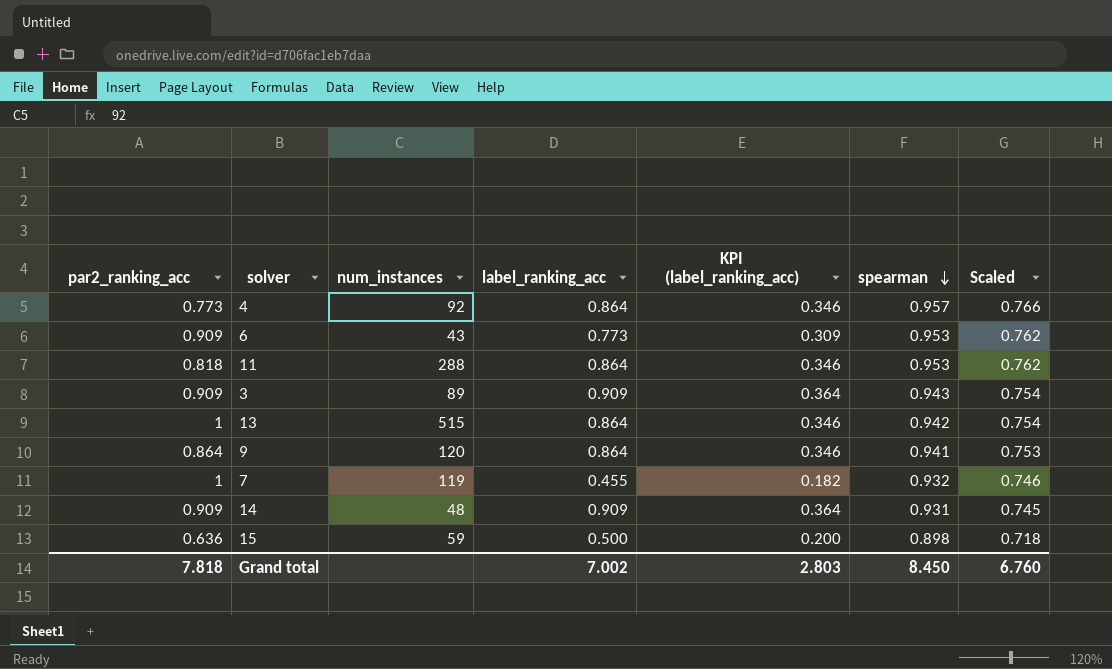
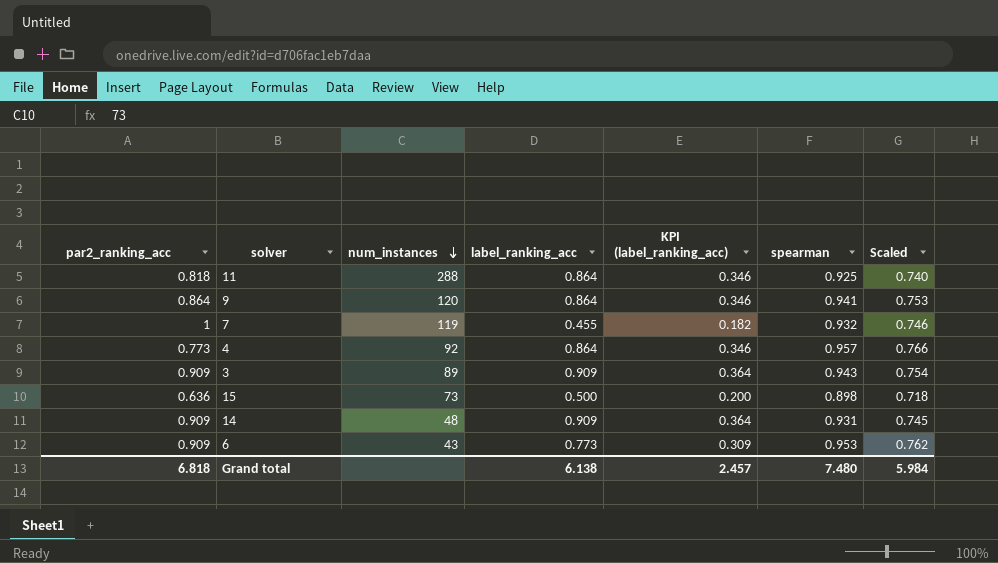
row order: spearman descending -> num_instances descending
row 13: 1 | 515 | 0.864 | 0.346 | 0.942 | 0.754 -> none
11 | spearman: 0.953 -> 0.925
11 | Scaled: 0.762 -> 0.740
15 | num_instances: 59 -> 73
Grand total | par2_ranking_acc: 7.818 -> 6.818
Grand total | label_ranking_acc: 7.002 -> 6.138
Grand total | KPI (label_ranking_acc): 2.803 -> 2.457
Grand total | spearman: 8.450 -> 7.480
Grand total | Scaled: 6.760 -> 5.984

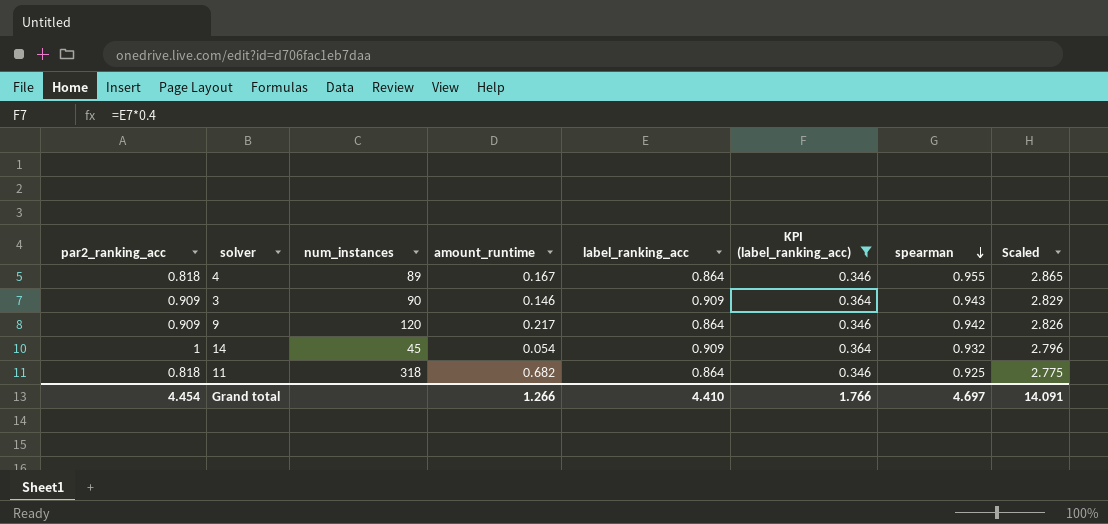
filter: none -> KPI (label_ranking_acc) >= 0.346
row order: num_instances descending -> spearman descending
column amount_runtime | position: none -> 4
column Scaled | formula: [spearman] * 0.8 -> [spearman] * 3
4 | par2_ranking_acc: 0.773 -> 0.818
4 | num_instances: 92 -> 89
4 | spearman: 0.957 -> 0.955
3 | num_instances: 89 -> 90
9 | par2_ranking_acc: 0.864 -> 0.909
9 | spearman: 0.941 -> 0.942
14 | par2_ranking_acc: 0.909 -> 1
14 | num_instances: 48 -> 45
14 | spearman: 0.931 -> 0.932
11 | num_instances: 288 -> 318
Grand total | par2_ranking_acc: 6.818 -> 4.454
Grand total | label_ranking_acc: 6.138 -> 4.410
Grand total | KPI (label_ranking_acc): 2.457 -> 1.766
Grand total | spearman: 7.480 -> 4.697
Grand total | Scaled: 5.984 -> 14.091

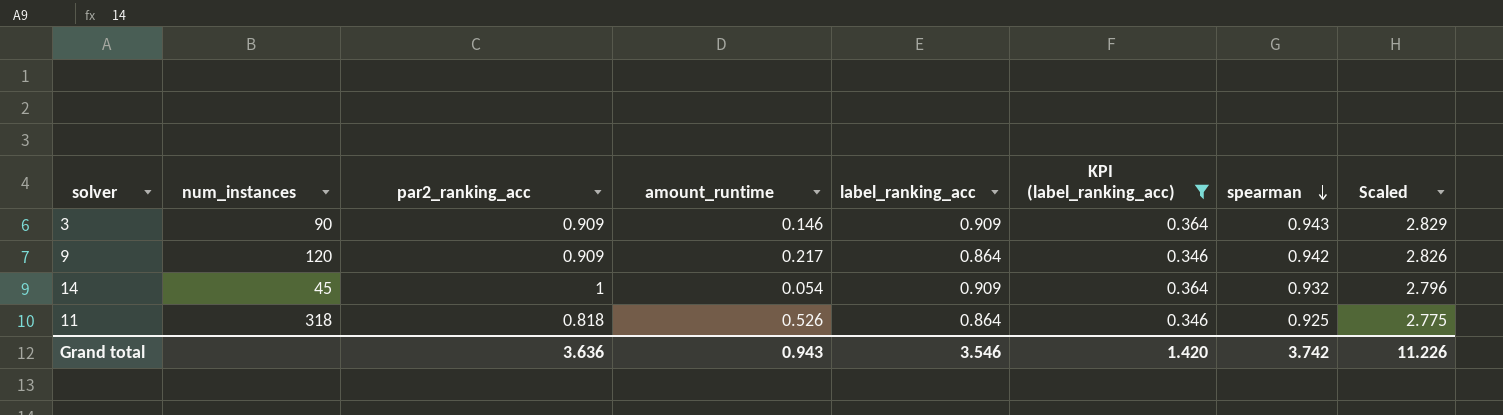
column par2_ranking_acc | position: 1 -> 3
row 4: 0.818 | 89 | 0.167 | 0.864 | 0.346 | 0.955 | 2.865 -> none
11 | amount_runtime: 0.682 -> 0.526
Grand total | par2_ranking_acc: 4.454 -> 3.636
Grand total | amount_runtime: 1.266 -> 0.943
Grand total | label_ranking_acc: 4.410 -> 3.546
Grand total | KPI (label_ranking_acc): 1.766 -> 1.420
Grand total | spearman: 4.697 -> 3.742
Grand total | Scaled: 14.091 -> 11.226

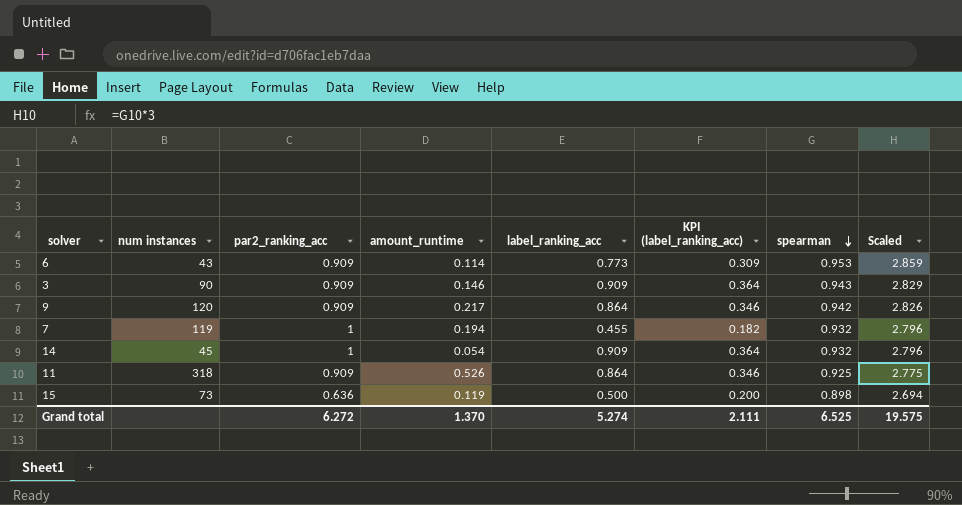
filter: KPI (label_ranking_acc) >= 0.346 -> none
column name: num_instances -> num instances
11 | par2_ranking_acc: 0.818 -> 0.909
Grand total | par2_ranking_acc: 3.636 -> 6.272
Grand total | amount_runtime: 0.943 -> 1.370
Grand total | label_ranking_acc: 3.546 -> 5.274
Grand total | KPI (label_ranking_acc): 1.420 -> 2.111
Grand total | spearman: 3.742 -> 6.525
Grand total | Scaled: 11.226 -> 19.575

